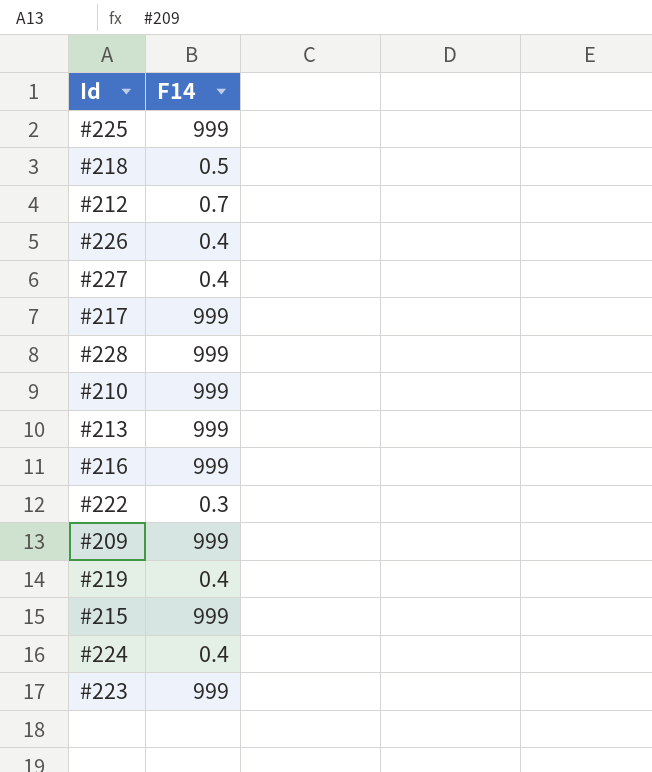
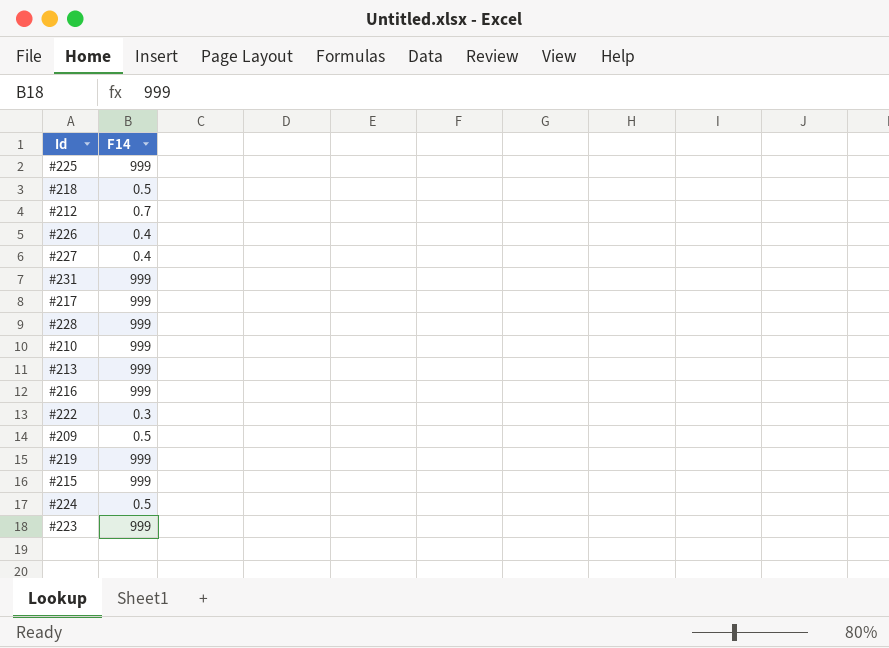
row #231: none -> 999
#209 | F14: 999 -> 0.5
#219 | F14: 0.4 -> 999
#224 | F14: 0.4 -> 0.5

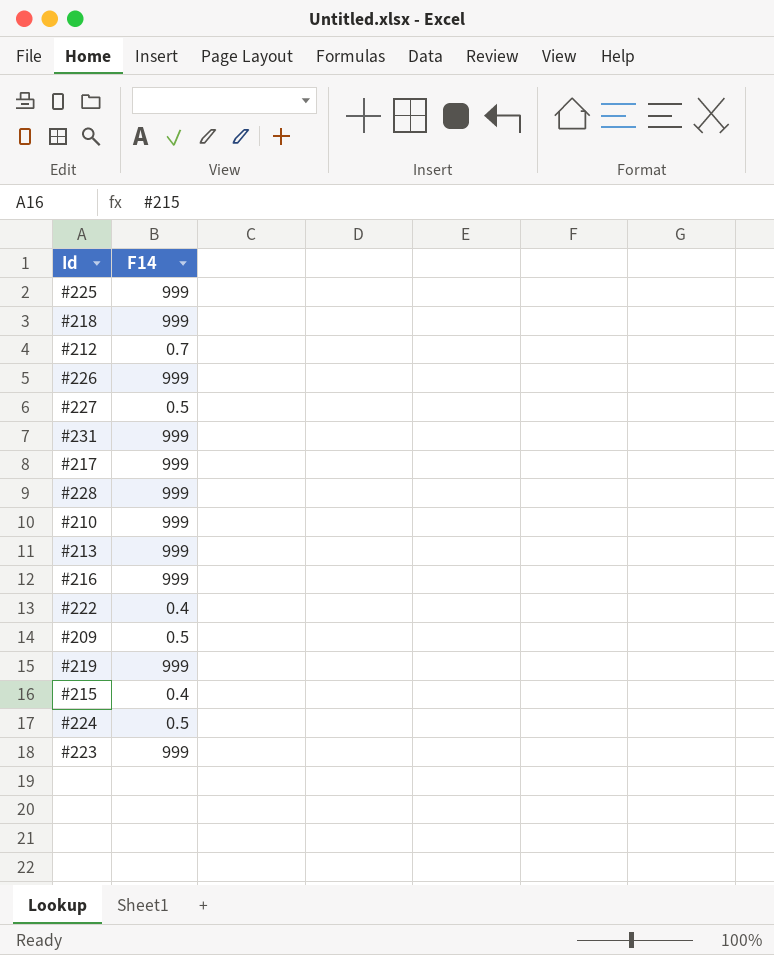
#218 | F14: 0.5 -> 999
#226 | F14: 0.4 -> 999
#227 | F14: 0.4 -> 0.5
#222 | F14: 0.3 -> 0.4
#215 | F14: 999 -> 0.4

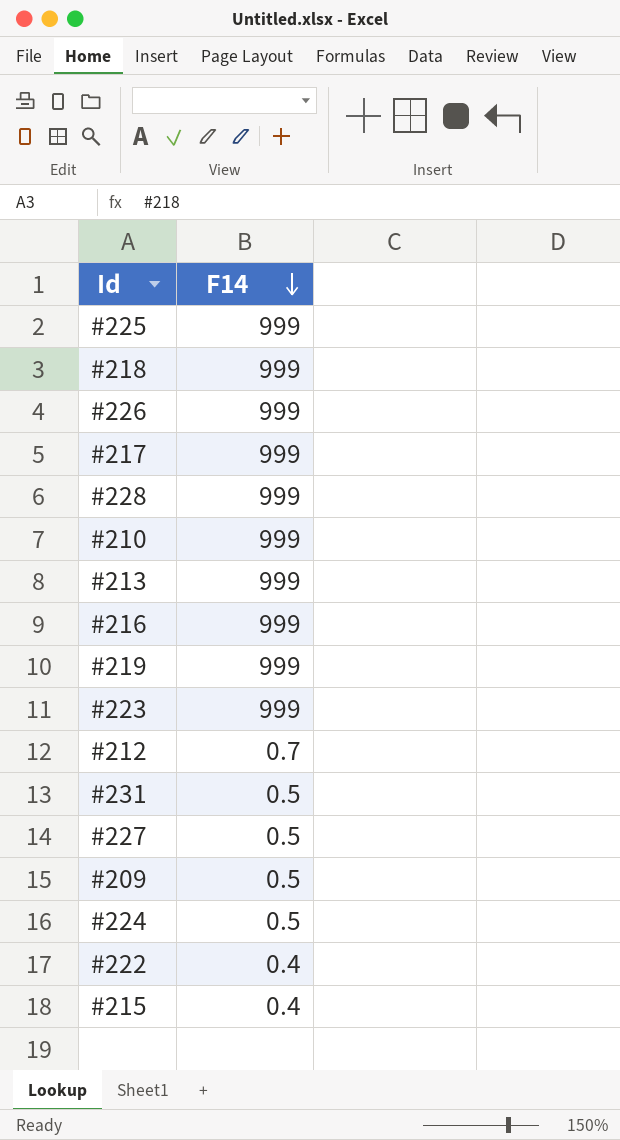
row order: none -> F14 descending
#231 | F14: 999 -> 0.5

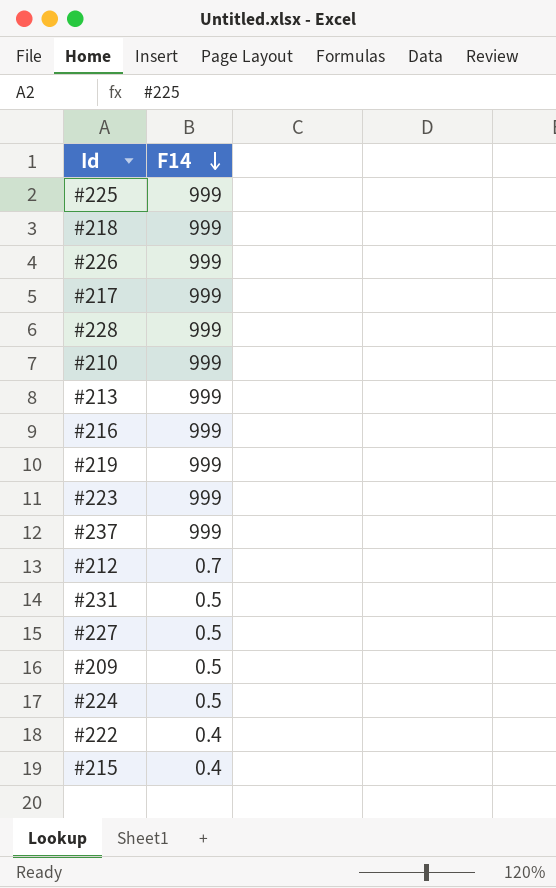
row #237: none -> 999

